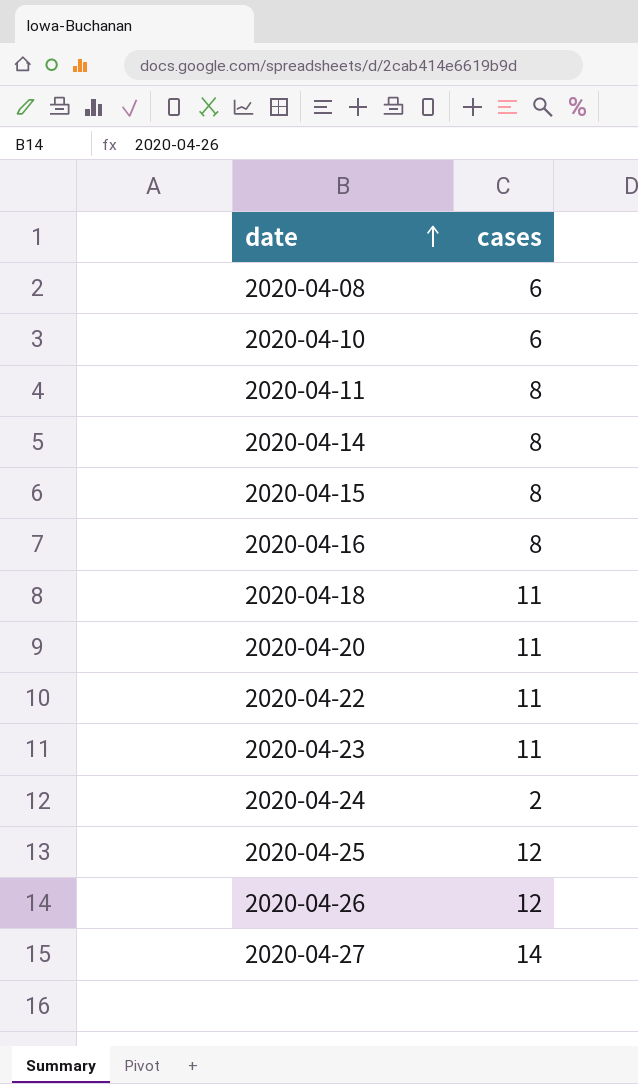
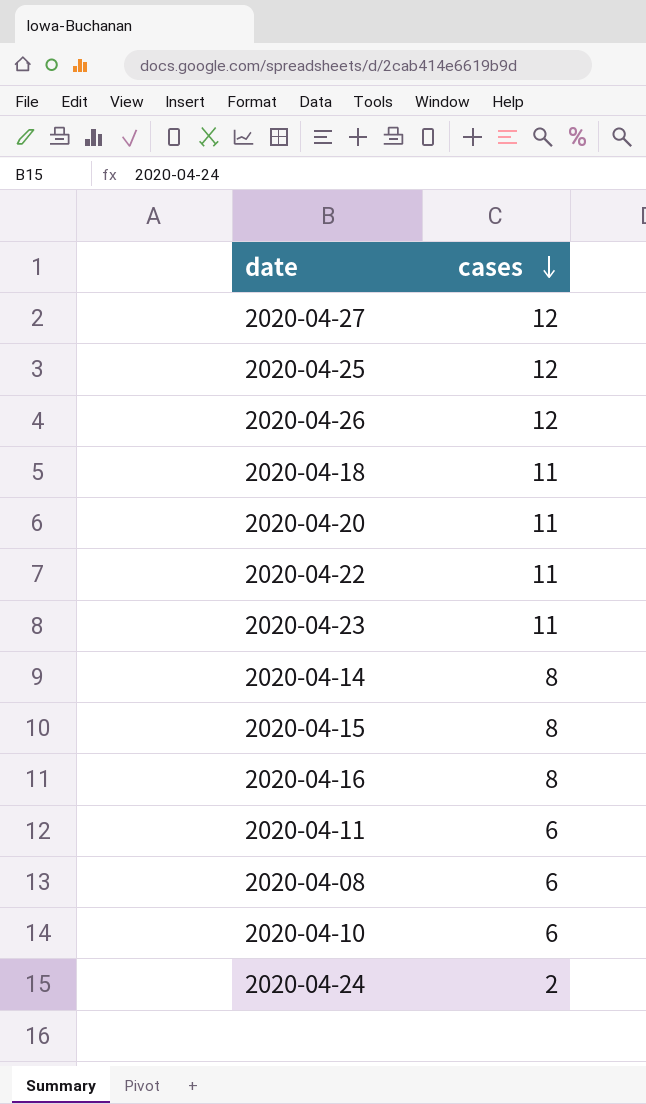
row order: date ascending -> cases descending
2020-04-27 | cases: 14 -> 12
2020-04-11 | cases: 8 -> 6

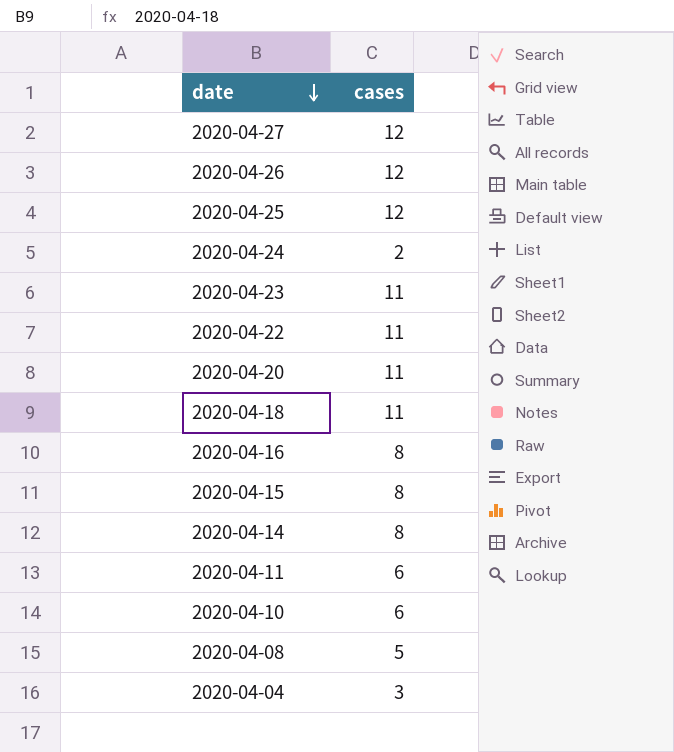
row order: cases descending -> date descending
2020-04-08 | cases: 6 -> 5
row 2020-04-04: none -> 3

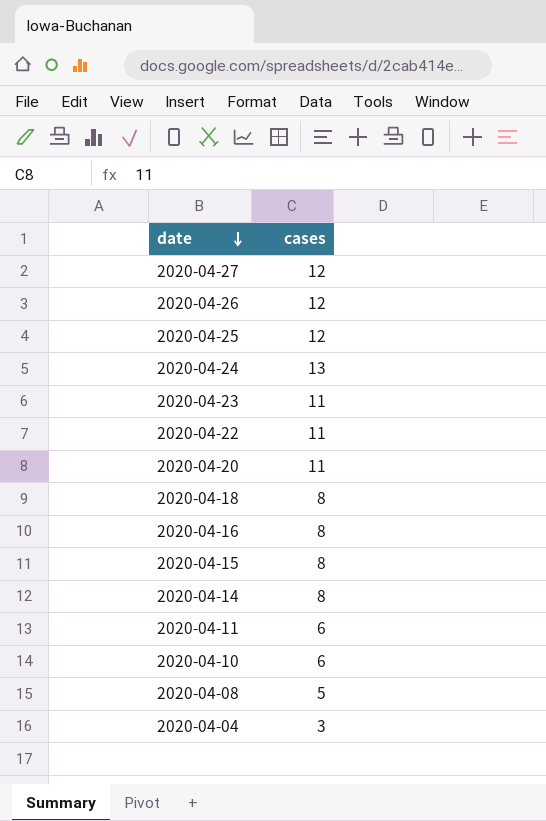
2020-04-24 | cases: 2 -> 13
2020-04-18 | cases: 11 -> 8

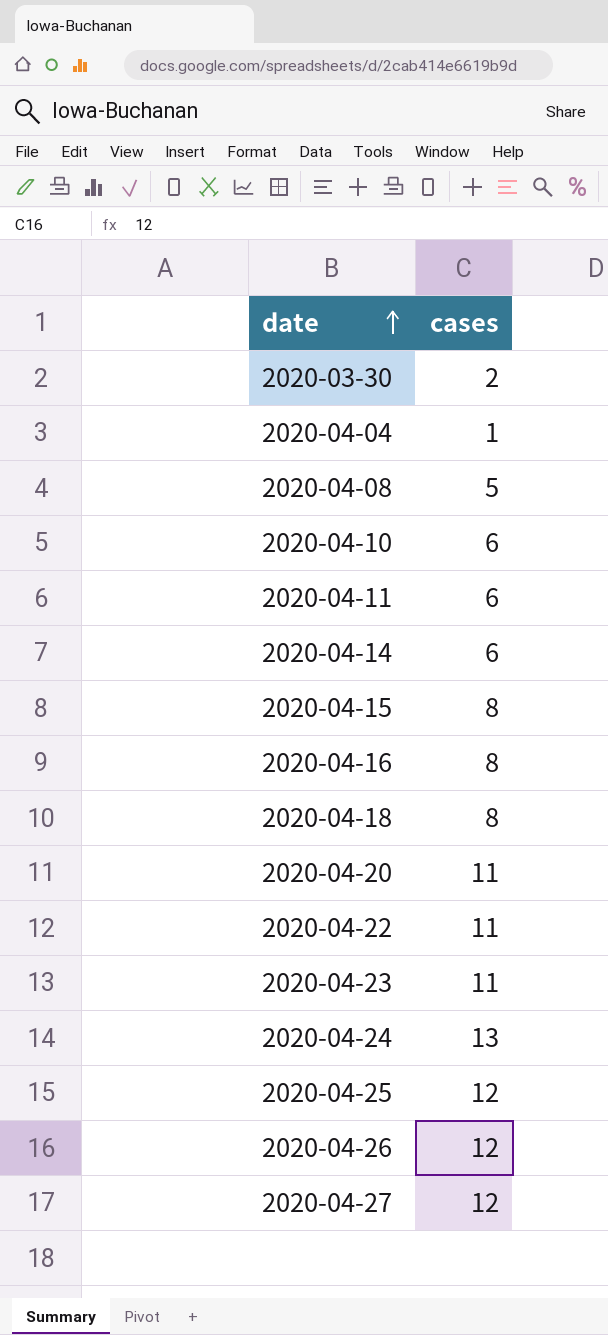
row order: date descending -> date ascending
row 2020-03-30: none -> 2
2020-04-04 | cases: 3 -> 1
2020-04-14 | cases: 8 -> 6

